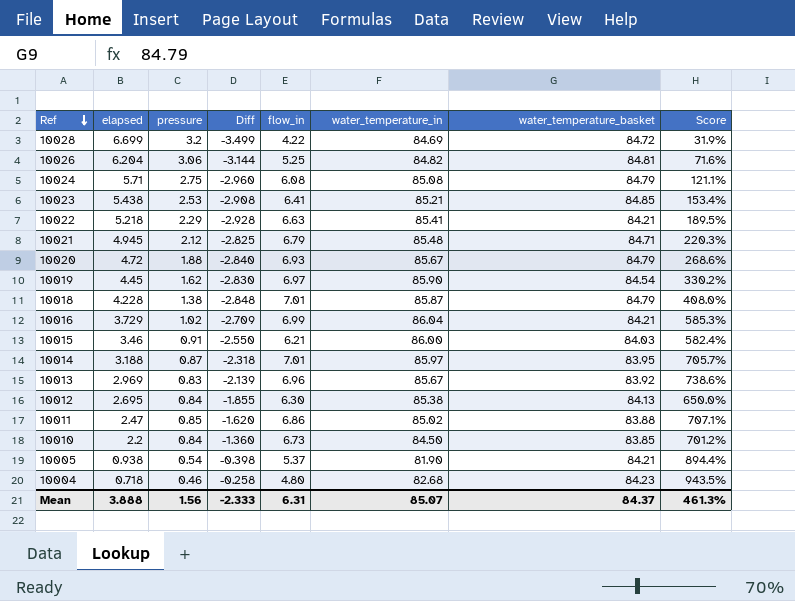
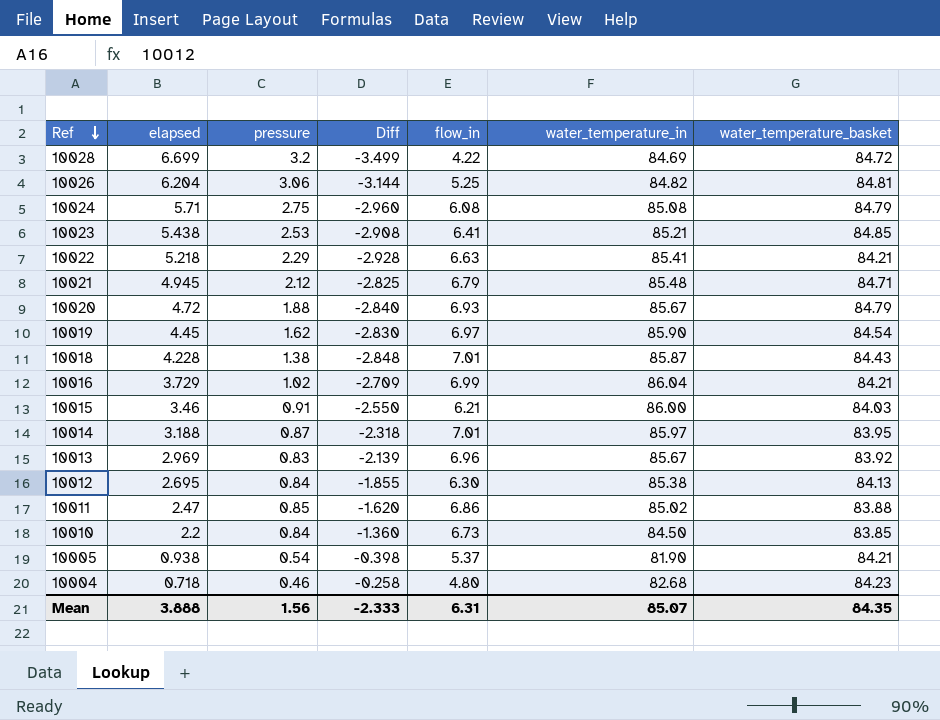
column Score | formula: ([flow_in] - [pressure]) / [pressure] -> none
10018 | water_temperature_basket: 84.79 -> 84.43
Mean | water_temperature_basket: 84.37 -> 84.35

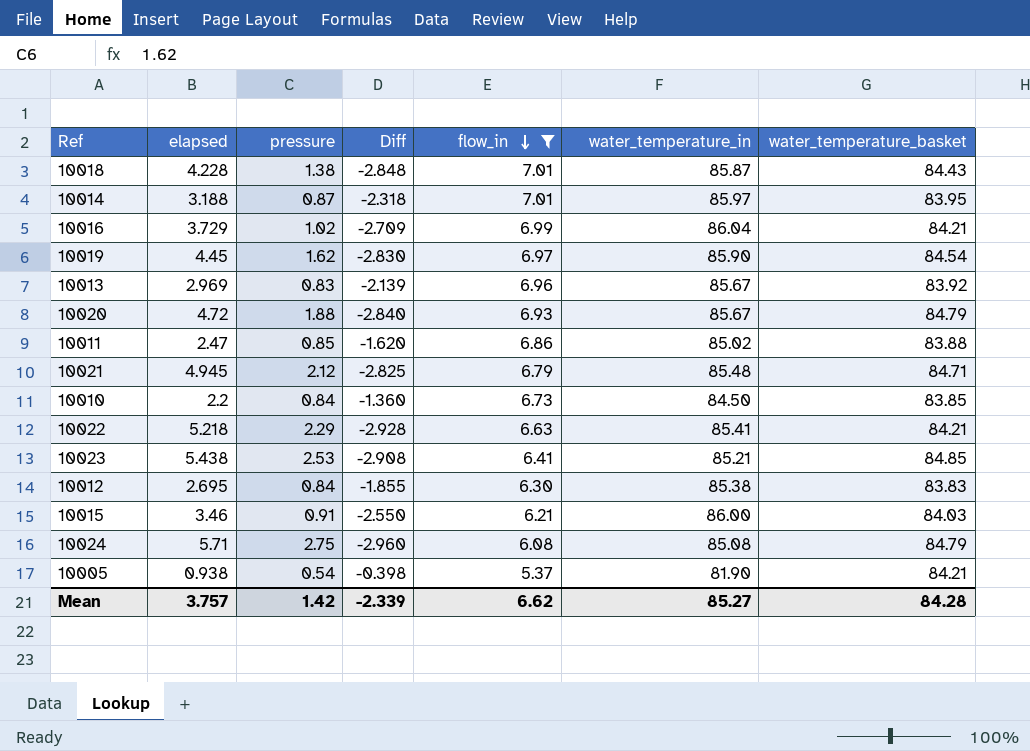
filter: none -> flow_in >= 5.37
row order: Ref descending -> flow_in descending
10012 | water_temperature_basket: 84.13 -> 83.83
Mean | elapsed: 3.888 -> 3.757
Mean | pressure: 1.56 -> 1.42
Mean | Diff: -2.333 -> -2.339
Mean | flow_in: 6.31 -> 6.62
Mean | water_temperature_in: 85.07 -> 85.27
Mean | water_temperature_basket: 84.35 -> 84.28

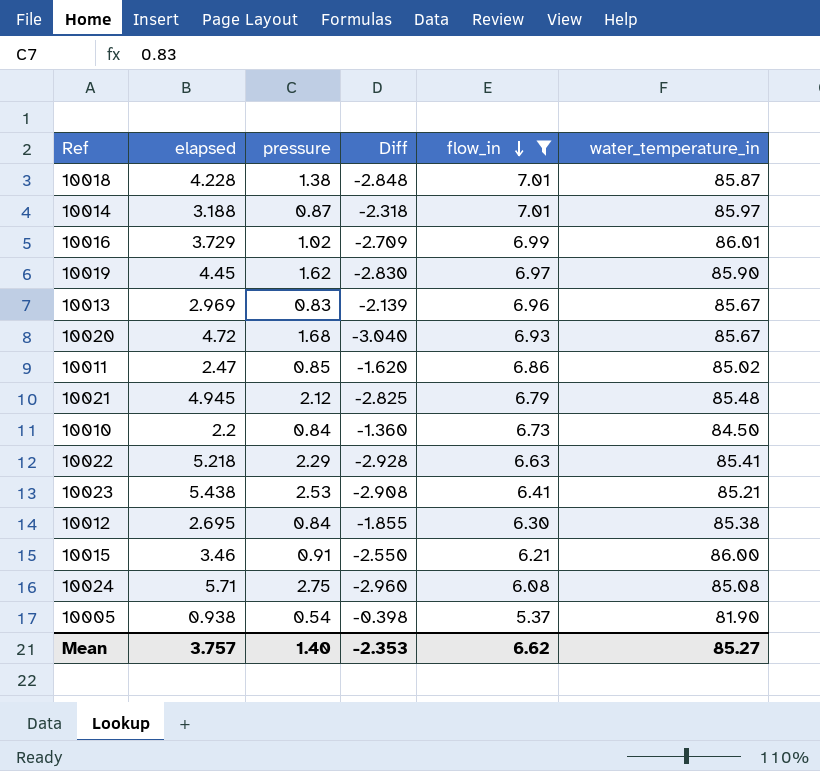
column water_temperature_basket | position: 7 -> none
10016 | water_temperature_in: 86.04 -> 86.01
10020 | pressure: 1.88 -> 1.68
10020 | Diff: -2.840 -> -3.040
Mean | pressure: 1.42 -> 1.40
Mean | Diff: -2.339 -> -2.353

